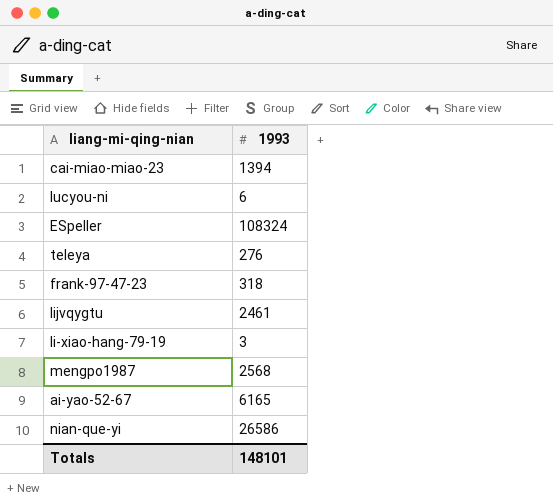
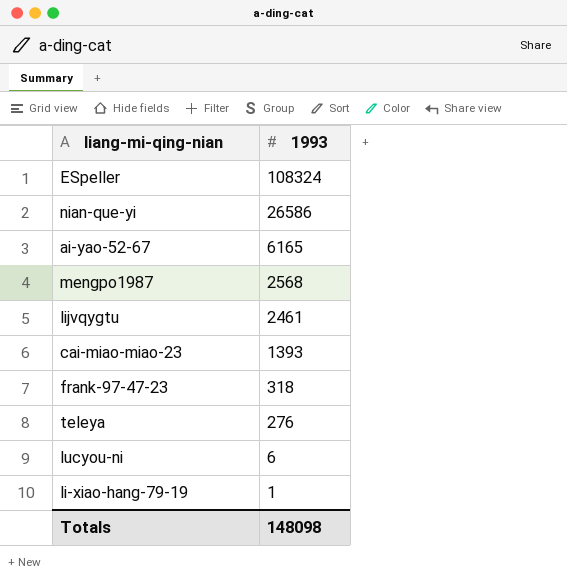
row order: none -> 1993 descending
cai-miao-miao-23 | 1993: 1394 -> 1393
li-xiao-hang-79-19 | 1993: 3 -> 1
Totals | 1993: 148101 -> 148098

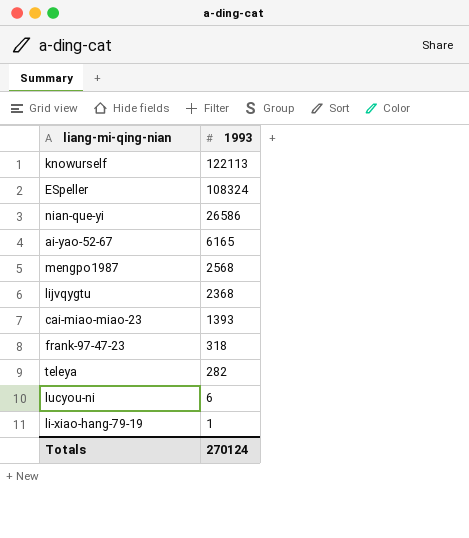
row knowurself: none -> 122113
lijvqygtu | 1993: 2461 -> 2368
teleya | 1993: 276 -> 282
Totals | 1993: 148098 -> 270124

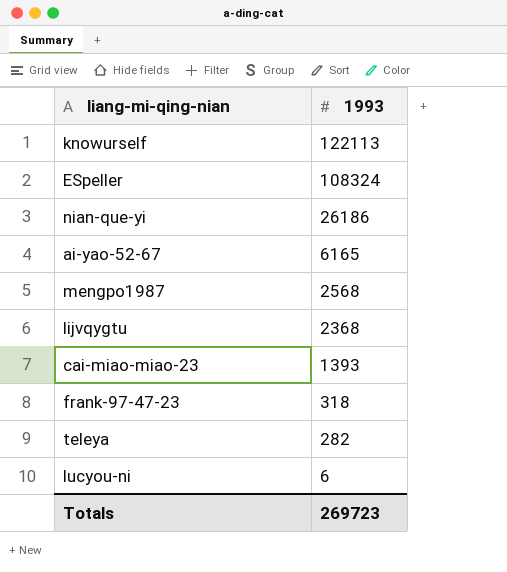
row li-xiao-hang-79-19: 1 -> none
nian-que-yi | 1993: 26586 -> 26186
Totals | 1993: 270124 -> 269723

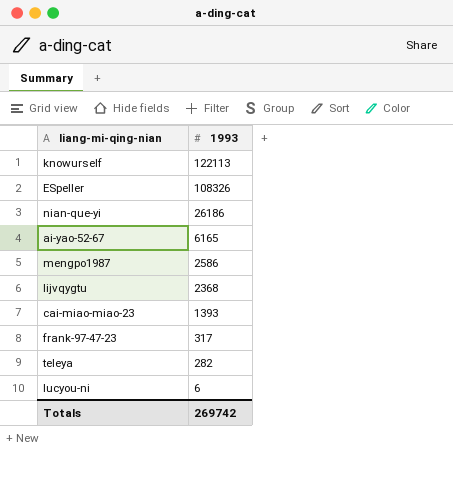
ESpeller | 1993: 108324 -> 108326
mengpo1987 | 1993: 2568 -> 2586
frank-97-47-23 | 1993: 318 -> 317
Totals | 1993: 269723 -> 269742

